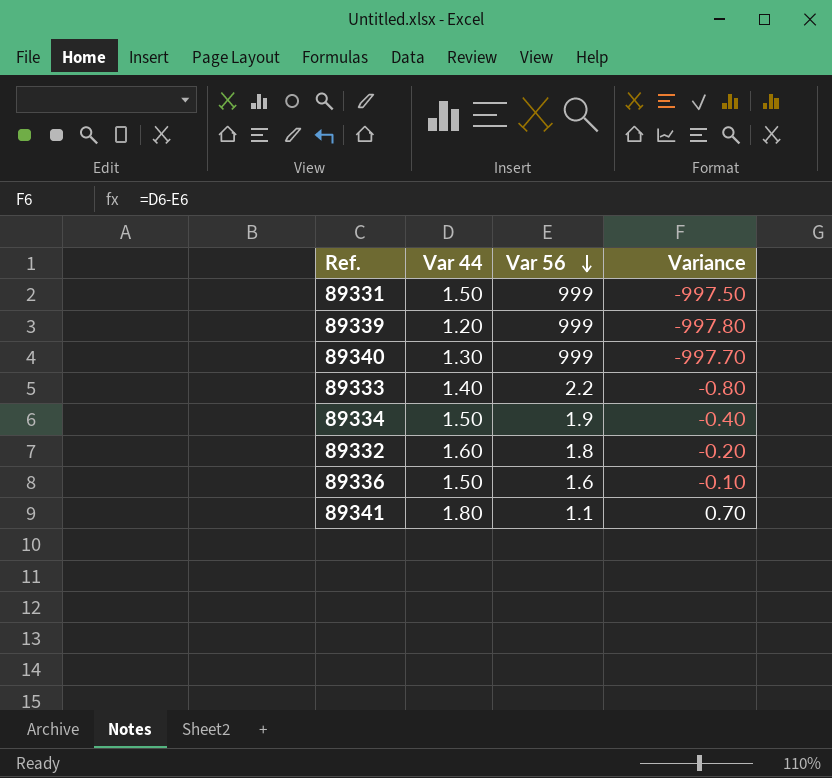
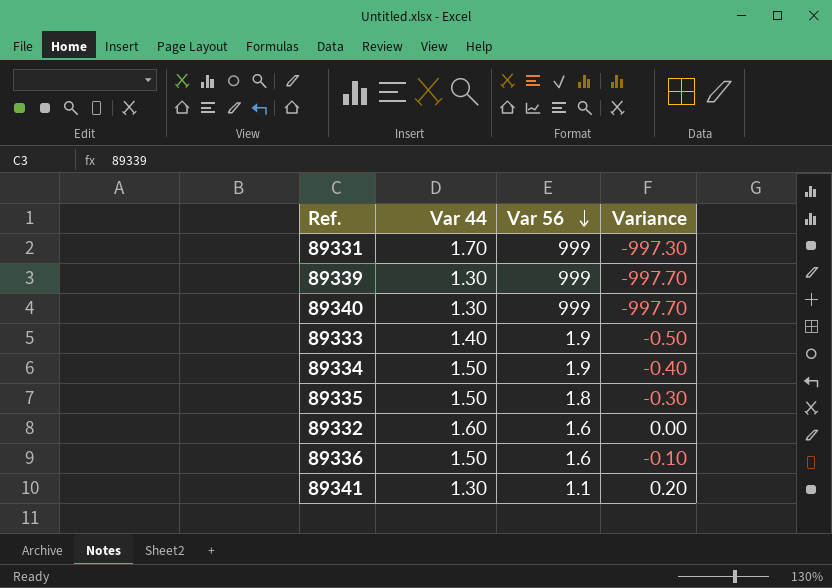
89331 | Var 44: 1.50 -> 1.70
89331 | Variance: -997.50 -> -997.30
89339 | Var 44: 1.20 -> 1.30
89339 | Variance: -997.80 -> -997.70
89333 | Var 56: 2.2 -> 1.9
89333 | Variance: -0.80 -> -0.50
row 89335: none -> 1.50 | 1.8 | -0.30
89332 | Var 56: 1.8 -> 1.6
89332 | Variance: -0.20 -> 0.00
89341 | Var 44: 1.80 -> 1.30
89341 | Variance: 0.70 -> 0.20

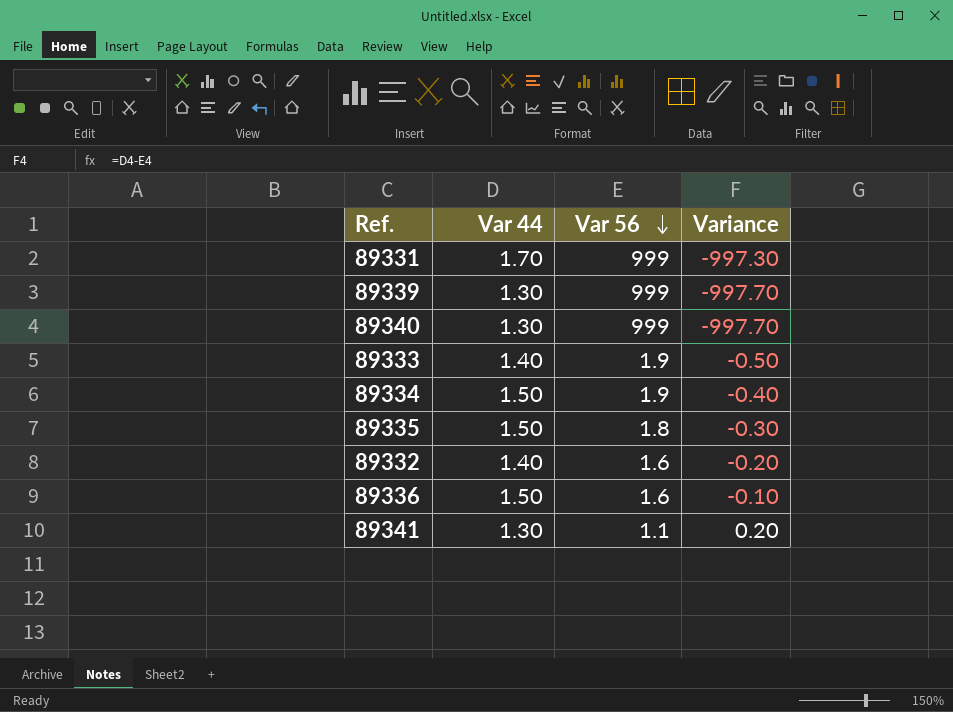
89332 | Var 44: 1.60 -> 1.40
89332 | Variance: 0.00 -> -0.20

